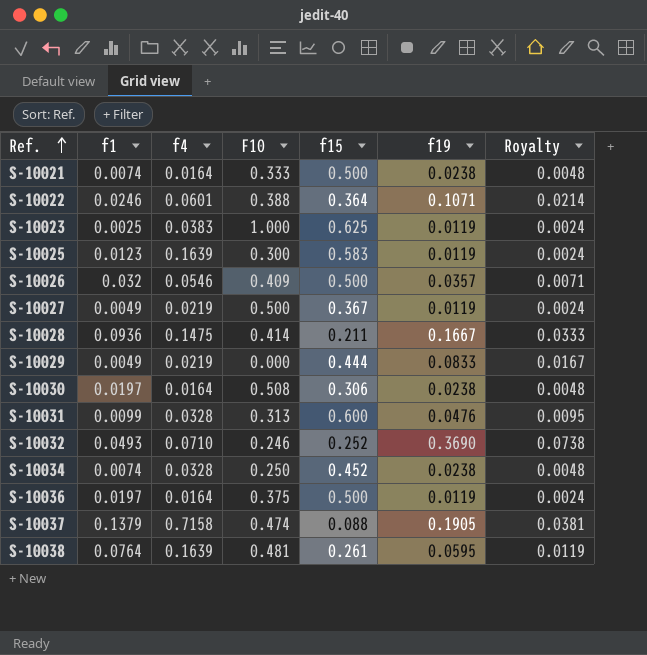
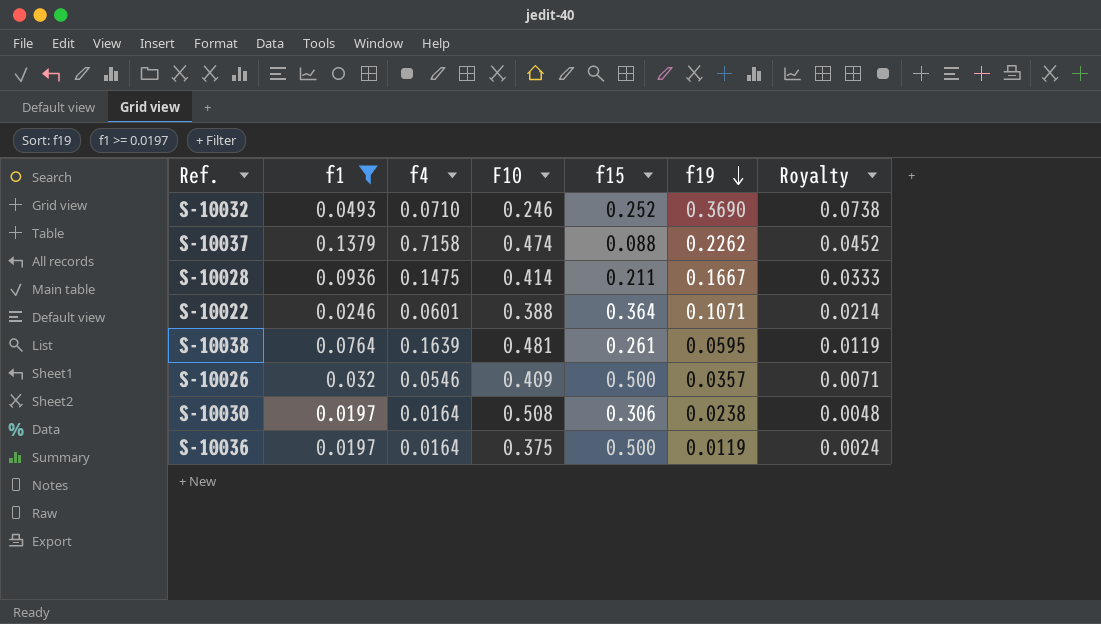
filter: none -> f1 >= 0.0197
row order: Ref. ascending -> f19 descending
S-10037 | f19: 0.1905 -> 0.2262
S-10037 | Royalty: 0.0381 -> 0.0452

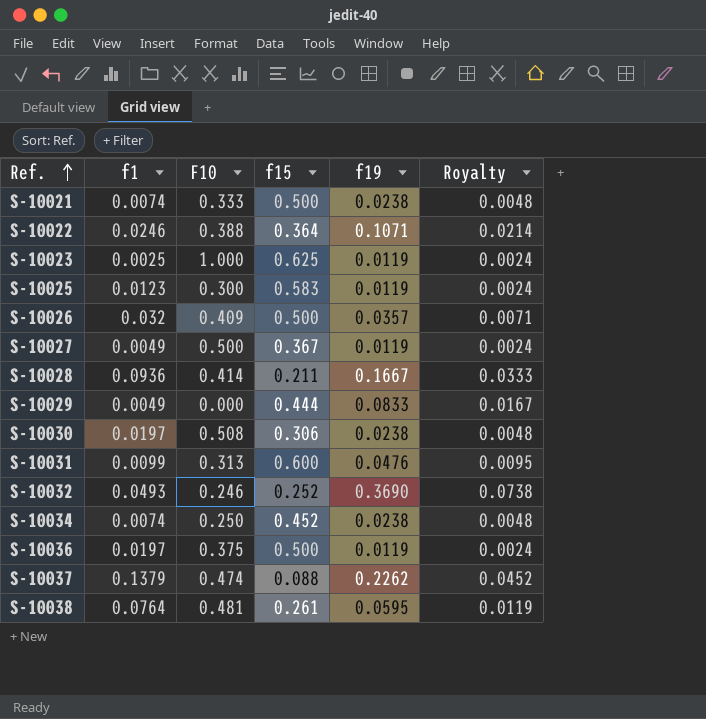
filter: f1 >= 0.0197 -> none
row order: f19 descending -> Ref. ascending
column f4 | position: 3 -> none

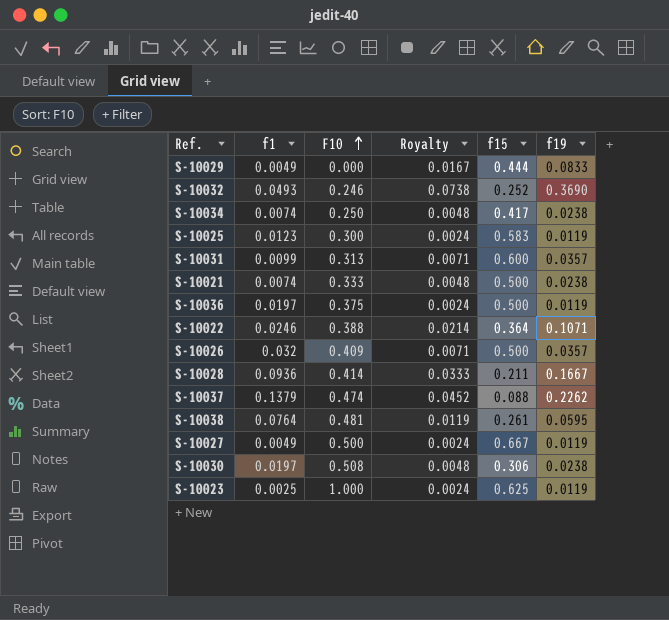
row order: Ref. ascending -> F10 ascending
column Royalty | position: 6 -> 4
S-10034 | f15: 0.452 -> 0.417
S-10031 | Royalty: 0.0095 -> 0.0071
S-10031 | f19: 0.0476 -> 0.0357
S-10027 | f15: 0.367 -> 0.667

